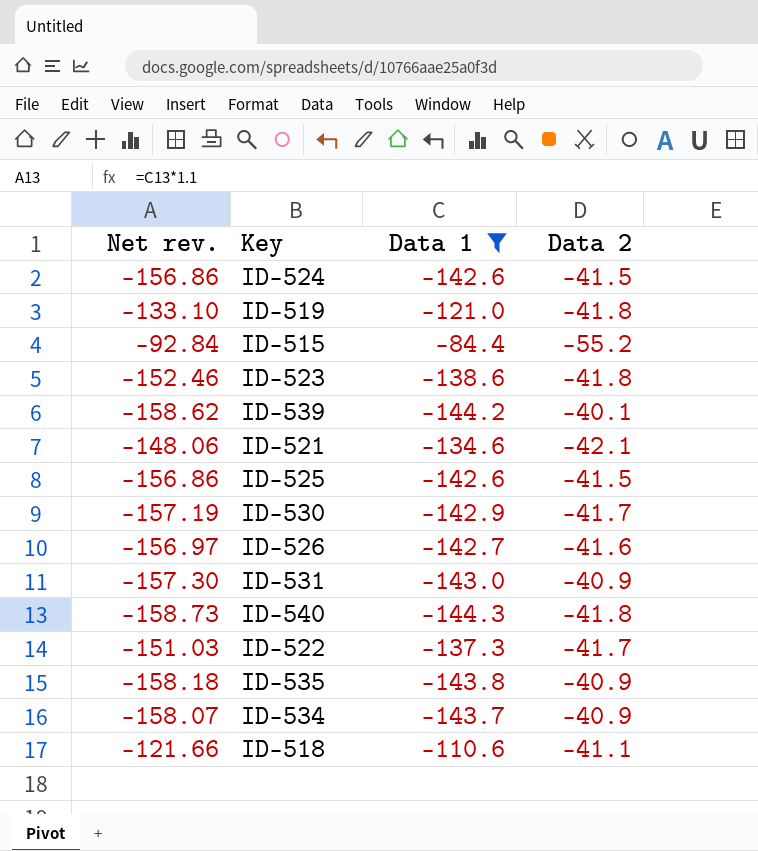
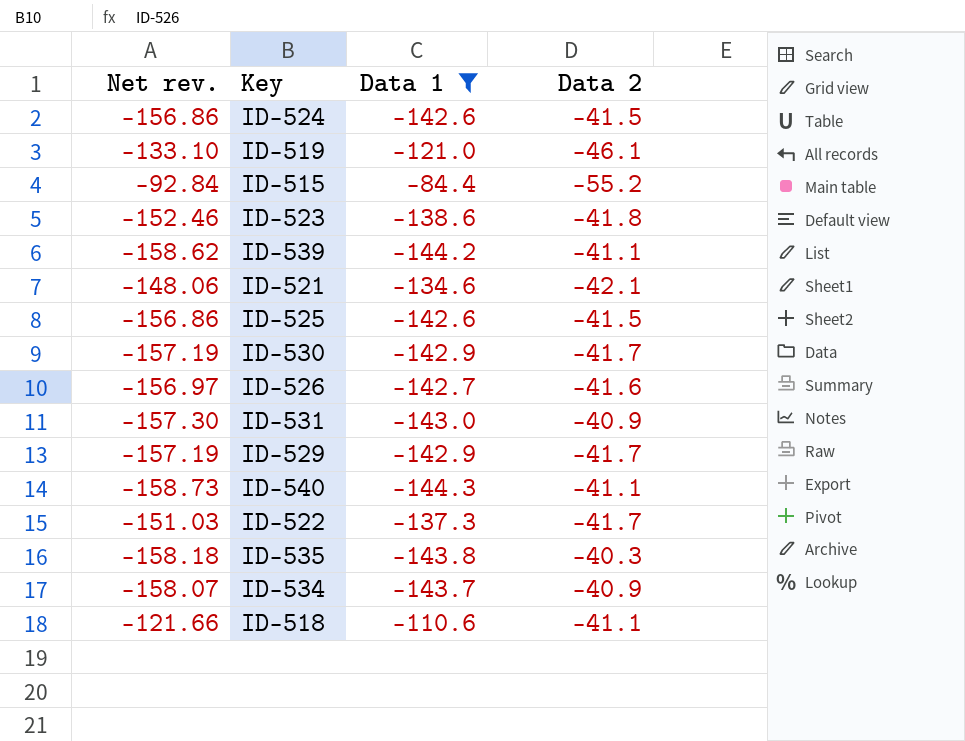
ID-519 | Data 2: -41.8 -> -46.1
ID-539 | Data 2: -40.1 -> -41.1
row ID-529: none -> -157.19 | -142.9 | -41.7
ID-540 | Data 2: -41.8 -> -41.1
ID-535 | Data 2: -40.9 -> -40.3

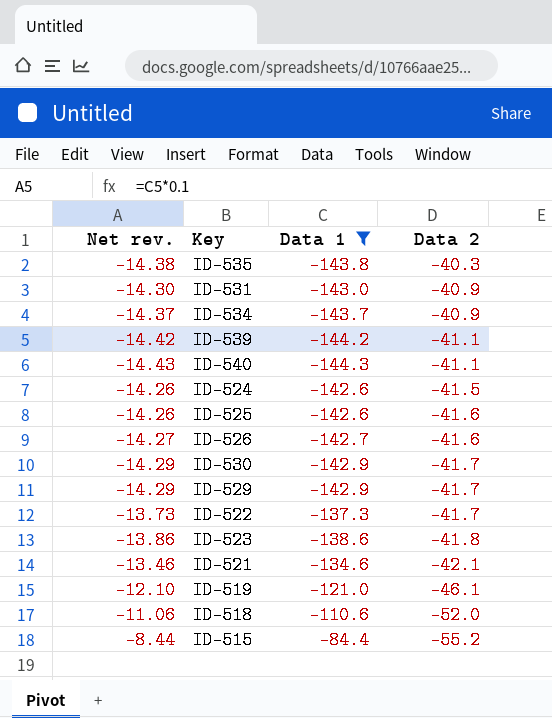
row order: none -> Data 2 descending
column Net rev. | formula: [Data 1] * 1.1 -> [Data 1] * 0.1
ID-525 | Data 2: -41.5 -> -41.6
ID-518 | Data 2: -41.1 -> -52.0

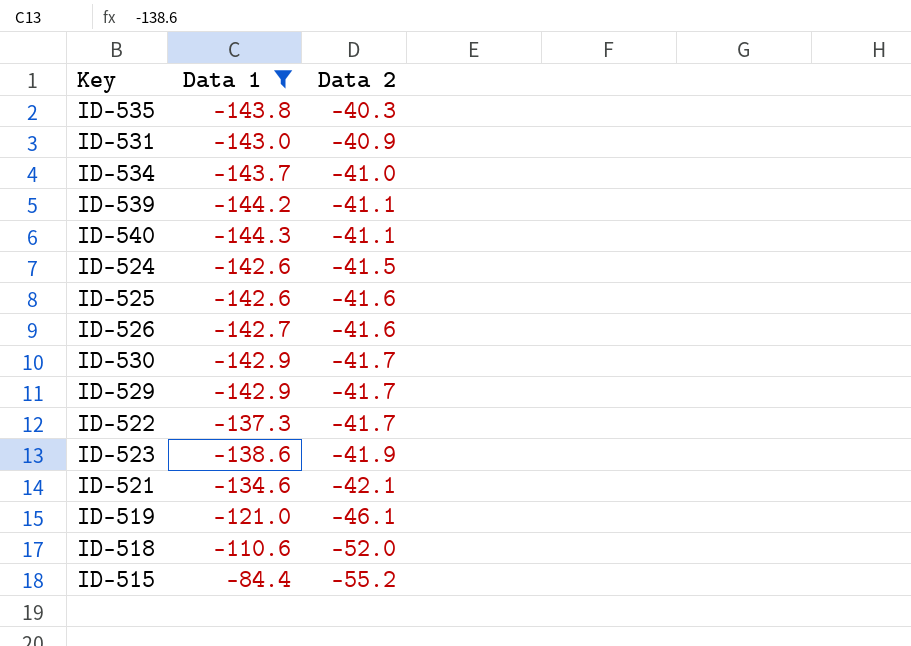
column Net rev. | formula: [Data 1] * 0.1 -> none
ID-534 | Data 2: -40.9 -> -41.0
ID-523 | Data 2: -41.8 -> -41.9

